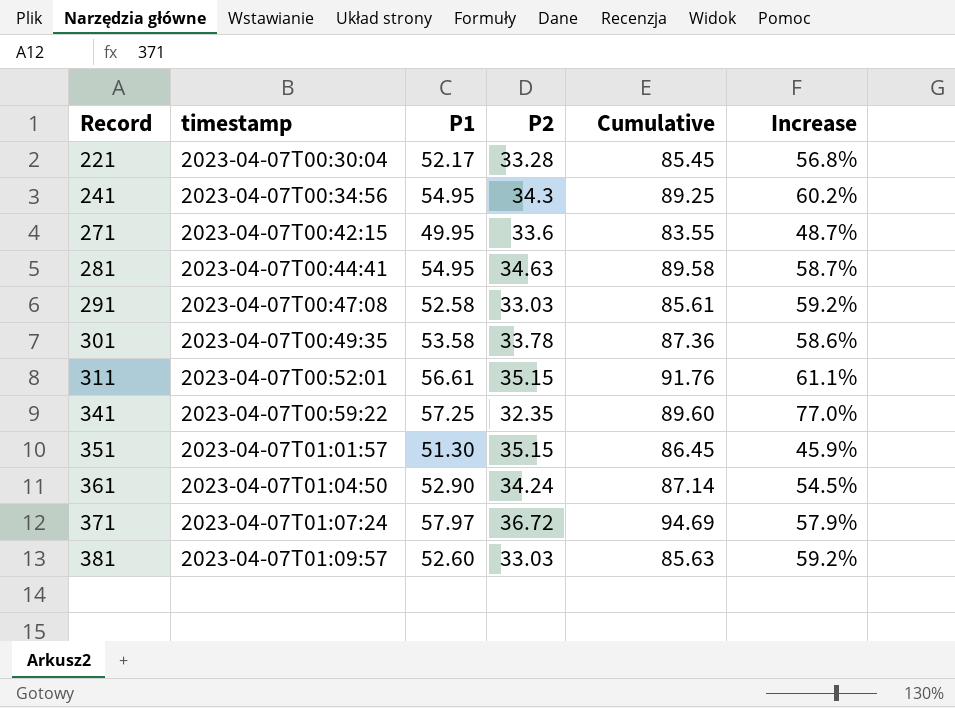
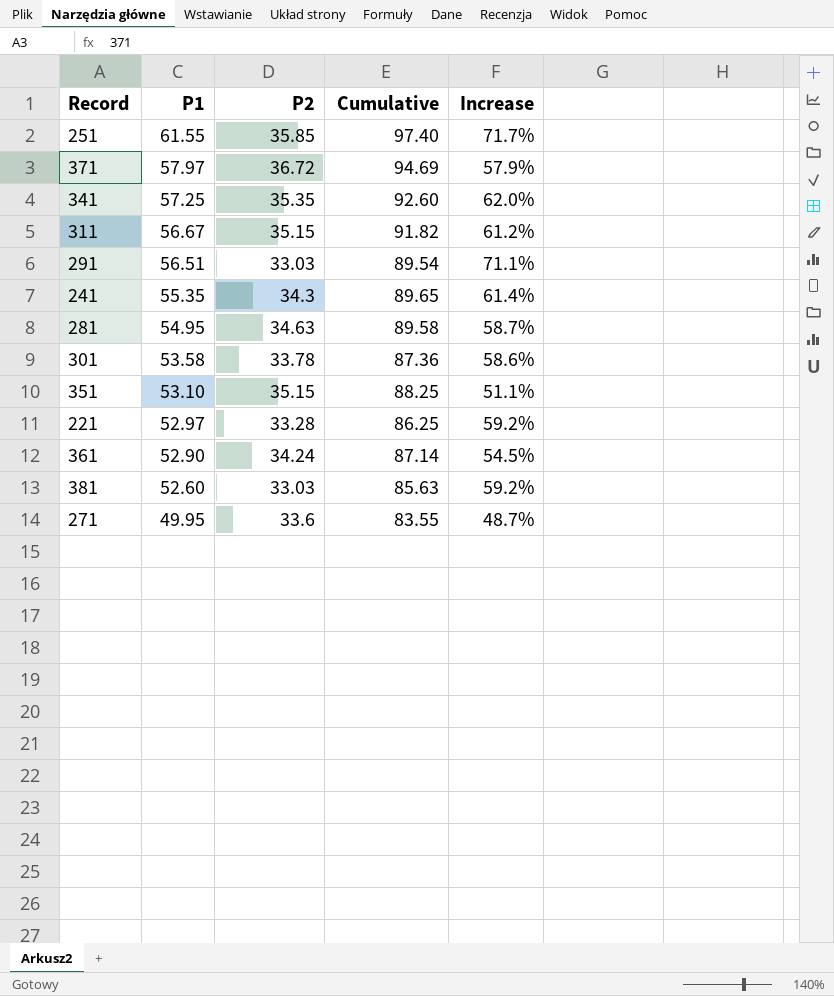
row order: Record ascending -> P1 descending
column timestamp | position: 2 -> none
row 251: none -> 61.55 | 35.85 | 97.40 | 71.7%
341 | P2: 32.35 -> 35.35
341 | Cumulative: 89.60 -> 92.60
341 | Increase: 77.0% -> 62.0%
311 | P1: 56.61 -> 56.67
311 | Cumulative: 91.76 -> 91.82
311 | Increase: 61.1% -> 61.2%
291 | P1: 52.58 -> 56.51
291 | Cumulative: 85.61 -> 89.54
291 | Increase: 59.2% -> 71.1%
241 | P1: 54.95 -> 55.35
241 | Cumulative: 89.25 -> 89.65
241 | Increase: 60.2% -> 61.4%
351 | P1: 51.30 -> 53.10
351 | Cumulative: 86.45 -> 88.25
351 | Increase: 45.9% -> 51.1%
221 | P1: 52.17 -> 52.97
221 | Cumulative: 85.45 -> 86.25
221 | Increase: 56.8% -> 59.2%

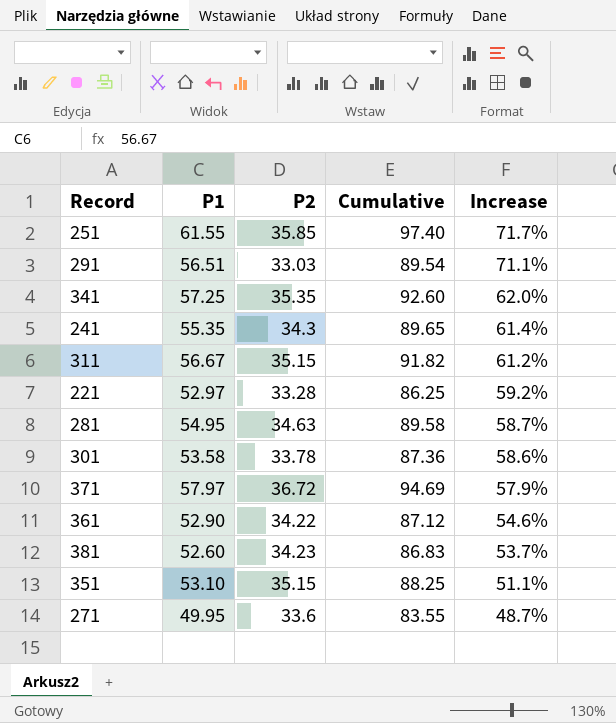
row order: P1 descending -> Increase descending
361 | P2: 34.24 -> 34.22
361 | Cumulative: 87.14 -> 87.12
361 | Increase: 54.5% -> 54.6%
381 | P2: 33.03 -> 34.23
381 | Cumulative: 85.63 -> 86.83
381 | Increase: 59.2% -> 53.7%

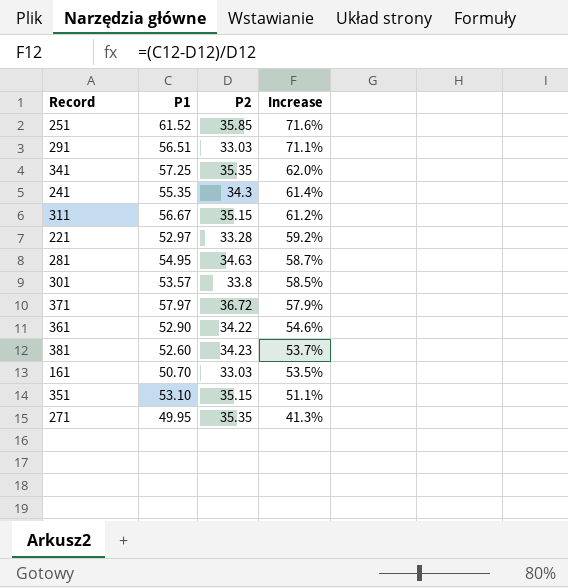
column Cumulative | formula: [P1] + [P2] -> none
251 | P1: 61.55 -> 61.52
251 | Increase: 71.7% -> 71.6%
301 | P1: 53.58 -> 53.57
301 | P2: 33.78 -> 33.8
301 | Increase: 58.6% -> 58.5%
row 161: none -> 50.70 | 33.03 | 53.5%
271 | P2: 33.6 -> 35.35
271 | Increase: 48.7% -> 41.3%

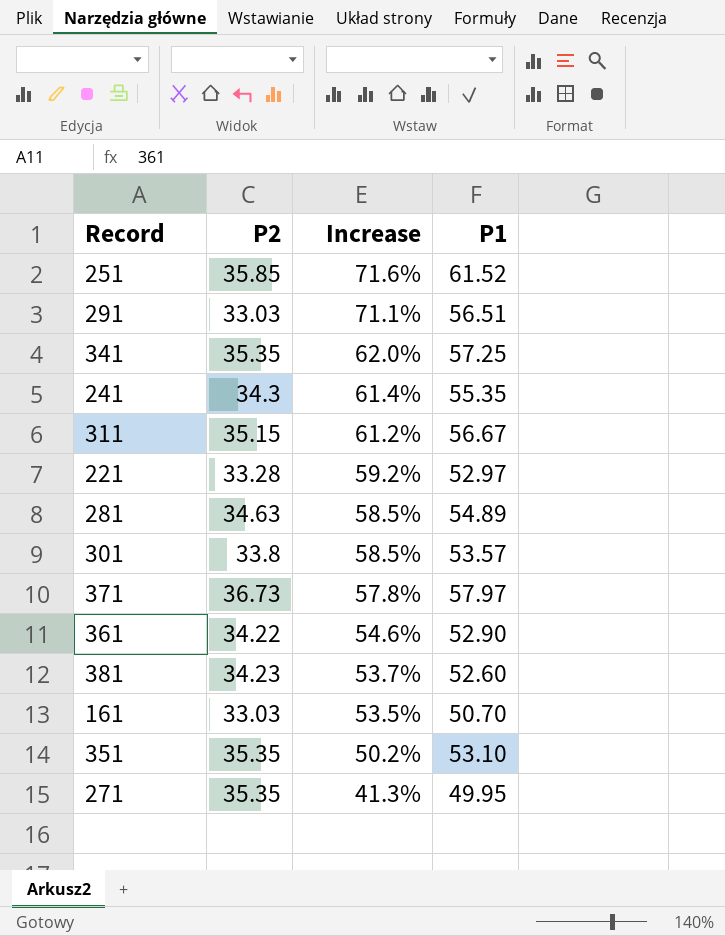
column P1 | position: 2 -> 4
281 | Increase: 58.7% -> 58.5%
281 | P1: 54.95 -> 54.89
371 | P2: 36.72 -> 36.73
371 | Increase: 57.9% -> 57.8%
351 | P2: 35.15 -> 35.35
351 | Increase: 51.1% -> 50.2%

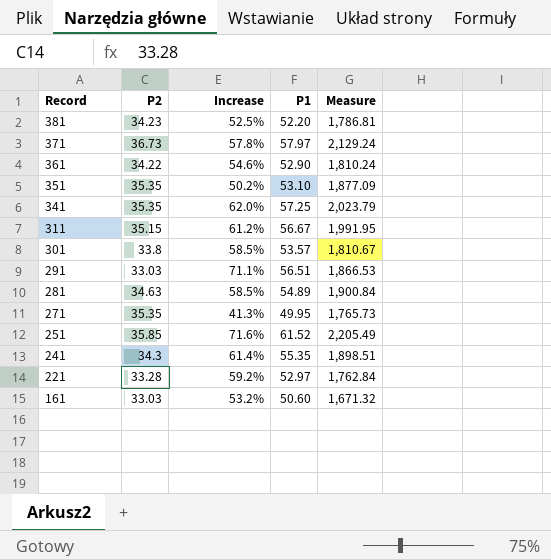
row order: Increase descending -> Record descending
column Measure | formula: none -> [P2] * [P1]
381 | Increase: 53.7% -> 52.5%
381 | P1: 52.60 -> 52.20
161 | Increase: 53.5% -> 53.2%
161 | P1: 50.70 -> 50.60

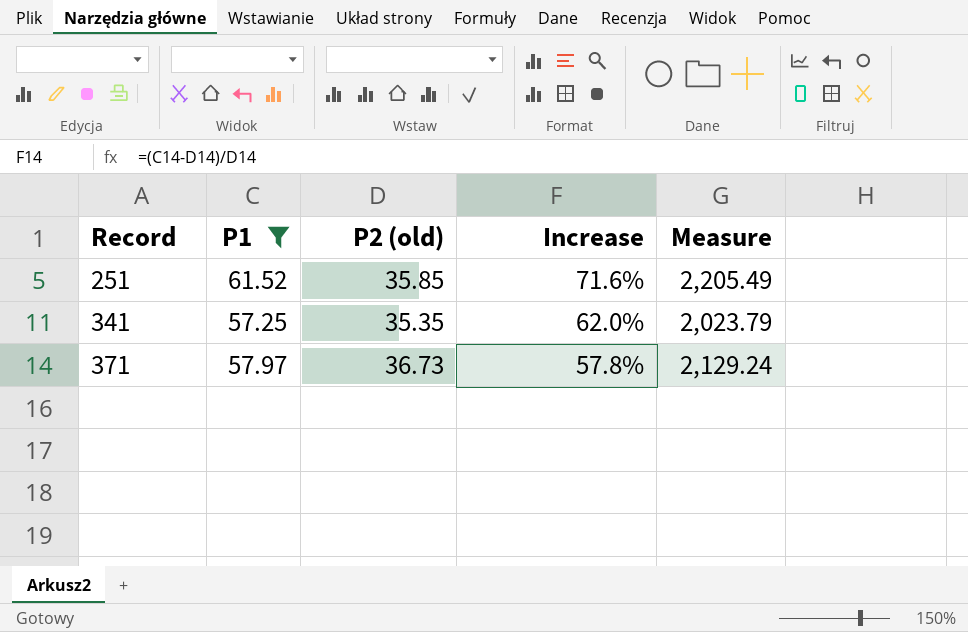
filter: none -> P1 >= 57.25
row order: Record descending -> Record ascending
column P1 | position: 4 -> 2
column name: P2 -> P2 (old)

